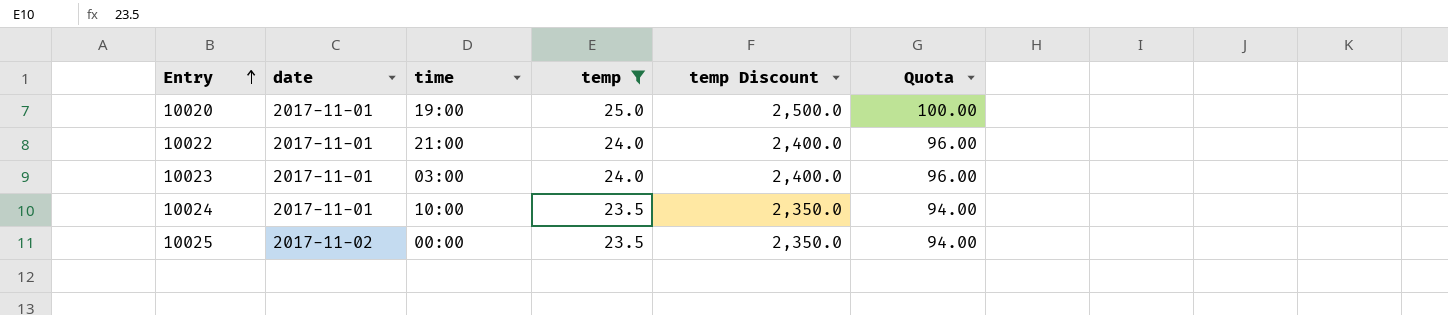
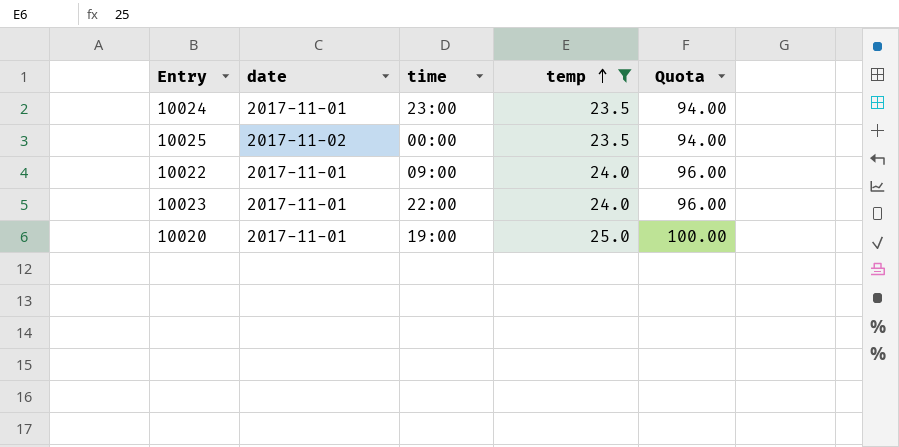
row order: Entry ascending -> temp ascending
column temp Discount | formula: [temp] * 100 -> none
10024 | time: 10:00 -> 23:00
10022 | time: 21:00 -> 09:00
10023 | time: 03:00 -> 22:00

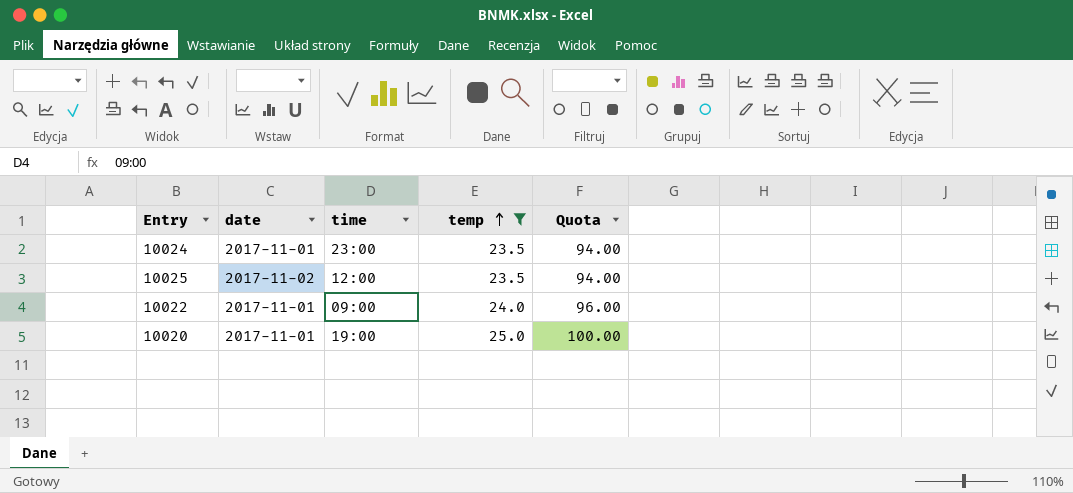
row 10023: 2017-11-01 | 22:00 | 24.0 | 96.00 -> none
10025 | time: 00:00 -> 12:00

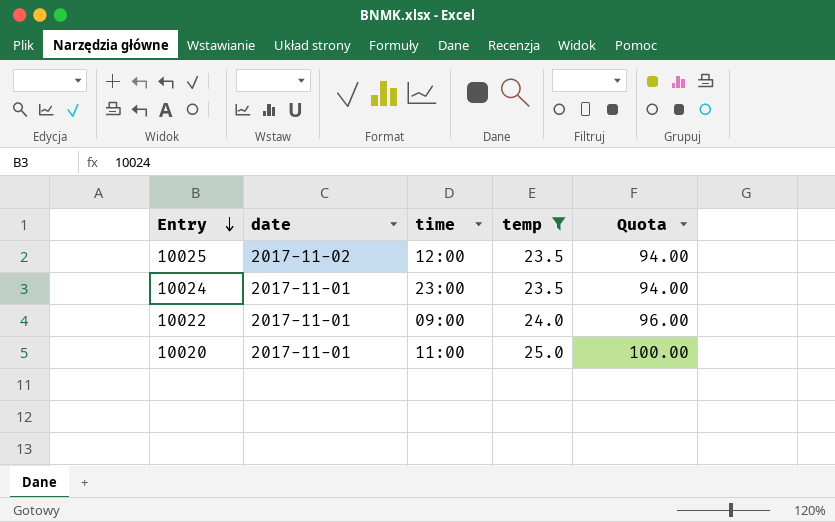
row order: temp ascending -> Entry descending
10020 | time: 19:00 -> 11:00

